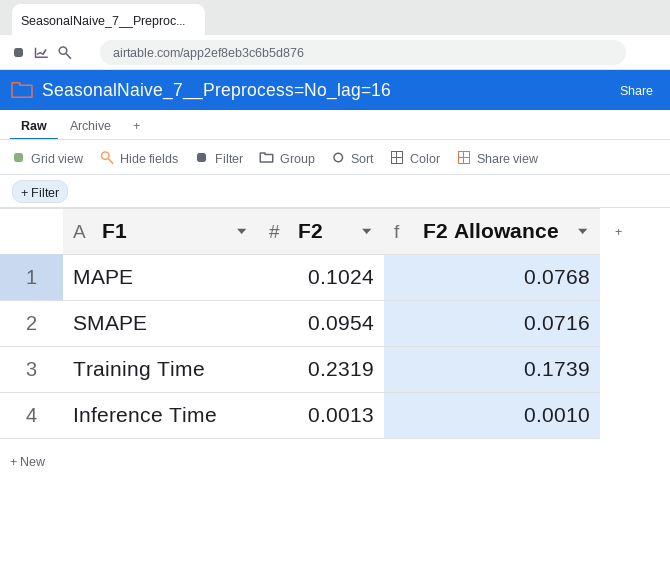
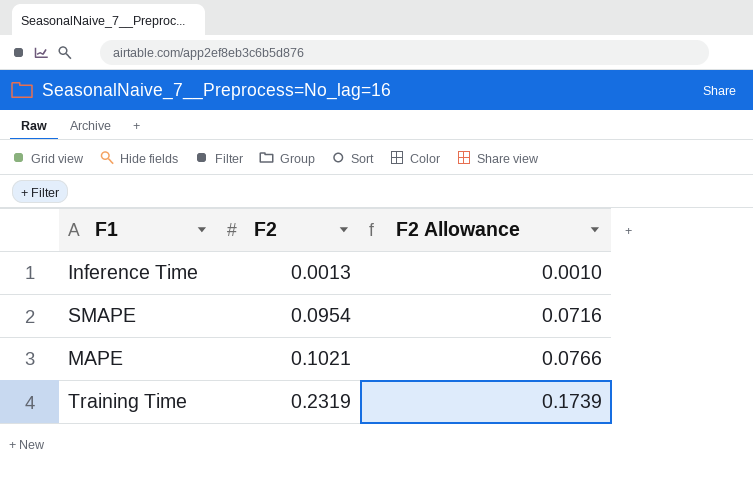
row order: none -> F2 ascending
MAPE | F2: 0.1024 -> 0.1021
MAPE | F2 Allowance: 0.0768 -> 0.0766

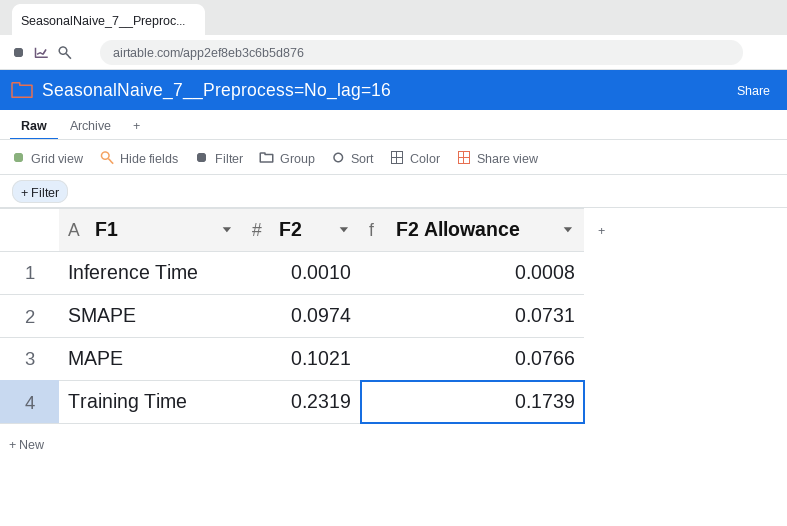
Inference Time | F2: 0.0013 -> 0.0010
Inference Time | F2 Allowance: 0.0010 -> 0.0008
SMAPE | F2: 0.0954 -> 0.0974
SMAPE | F2 Allowance: 0.0716 -> 0.0731

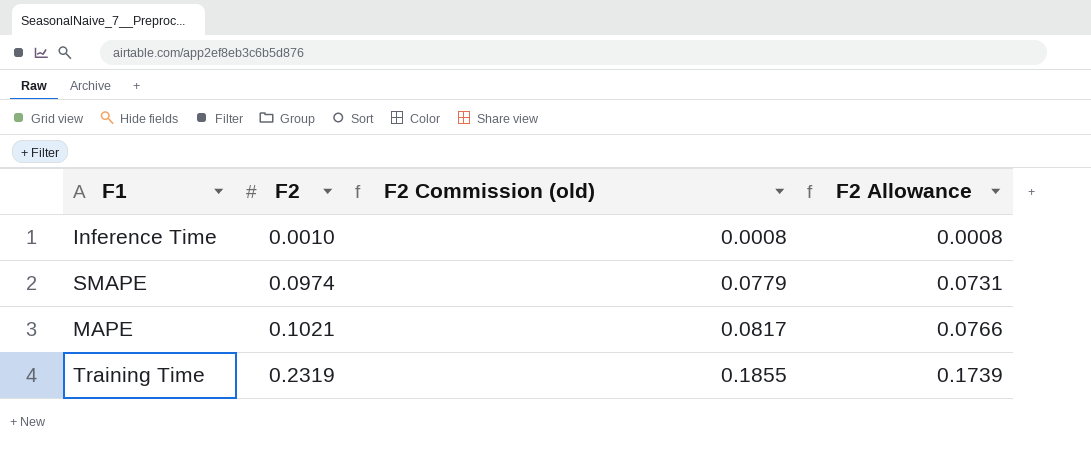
column F2 Commission (old) | formula: none -> [F2] * 0.8

